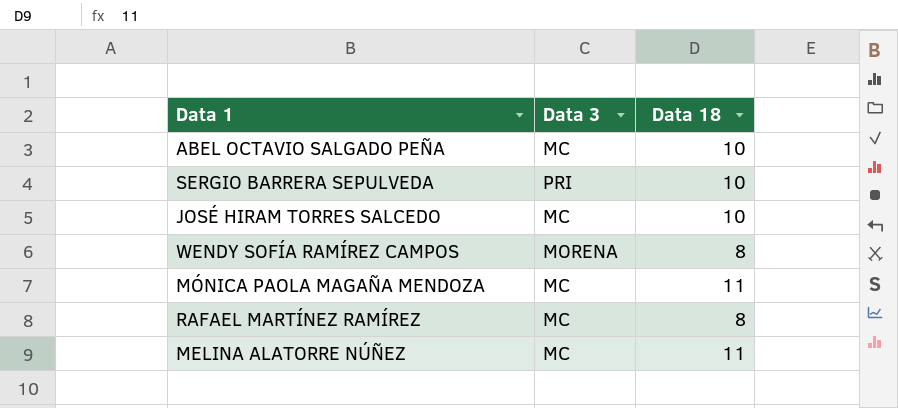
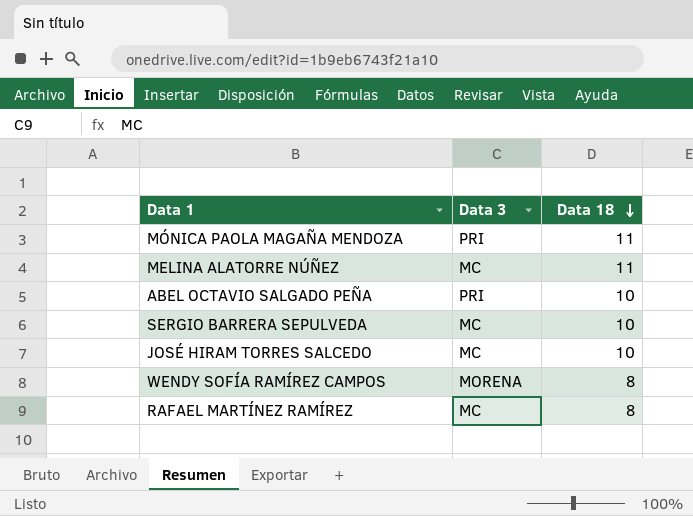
row order: none -> Data 18 descending
MÓNICA PAOLA MAGAÑA MENDOZA | Data 3: MC -> PRI
ABEL OCTAVIO SALGADO PEÑA | Data 3: MC -> PRI
SERGIO BARRERA SEPULVEDA | Data 3: PRI -> MC

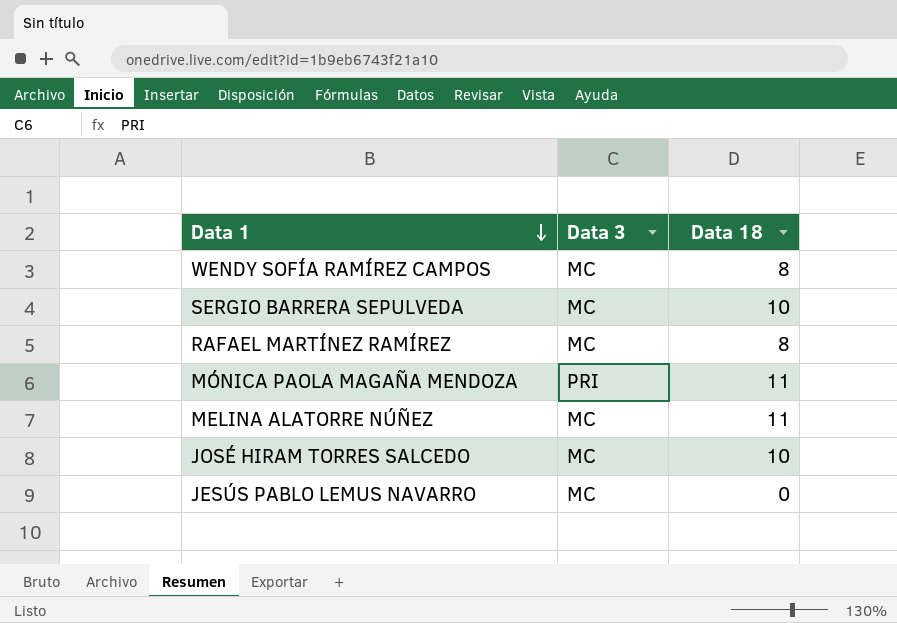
row order: Data 18 descending -> Data 1 descending
row ABEL OCTAVIO SALGADO PEÑA: PRI | 10 -> none
WENDY SOFÍA RAMÍREZ CAMPOS | Data 3: MORENA -> MC
row JESÚS PABLO LEMUS NAVARRO: none -> MC | 0

